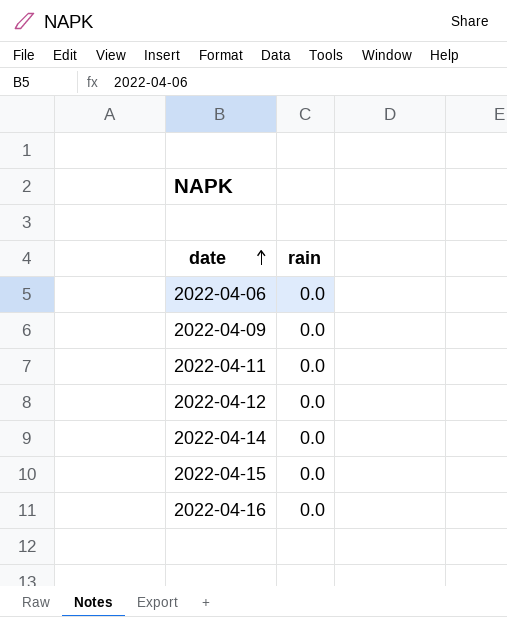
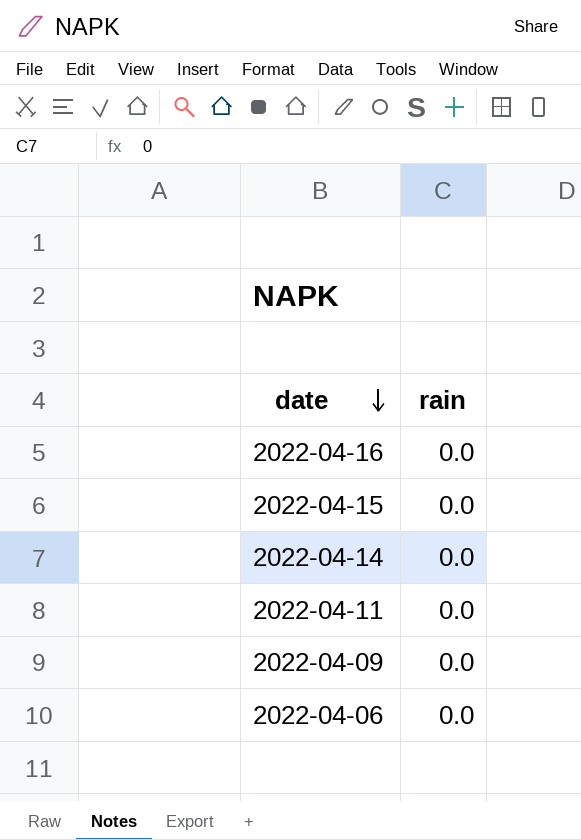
row order: date ascending -> date descending
row 2022-04-12: 0.0 -> none

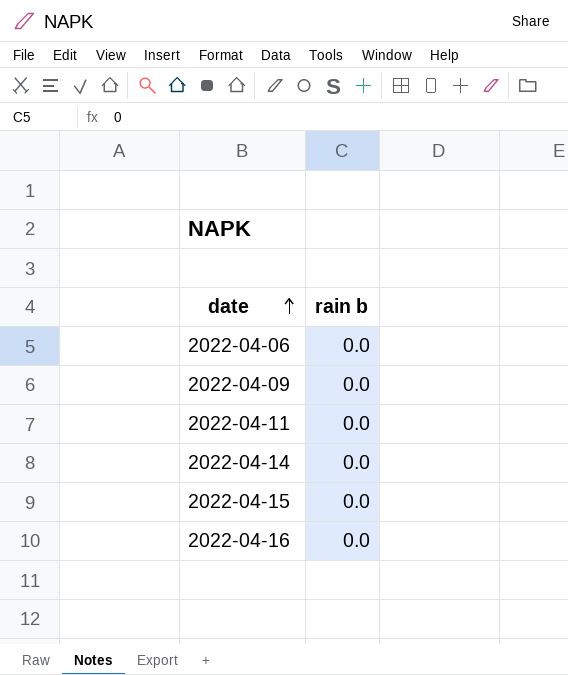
row order: date descending -> date ascending
column name: rain -> rain b

